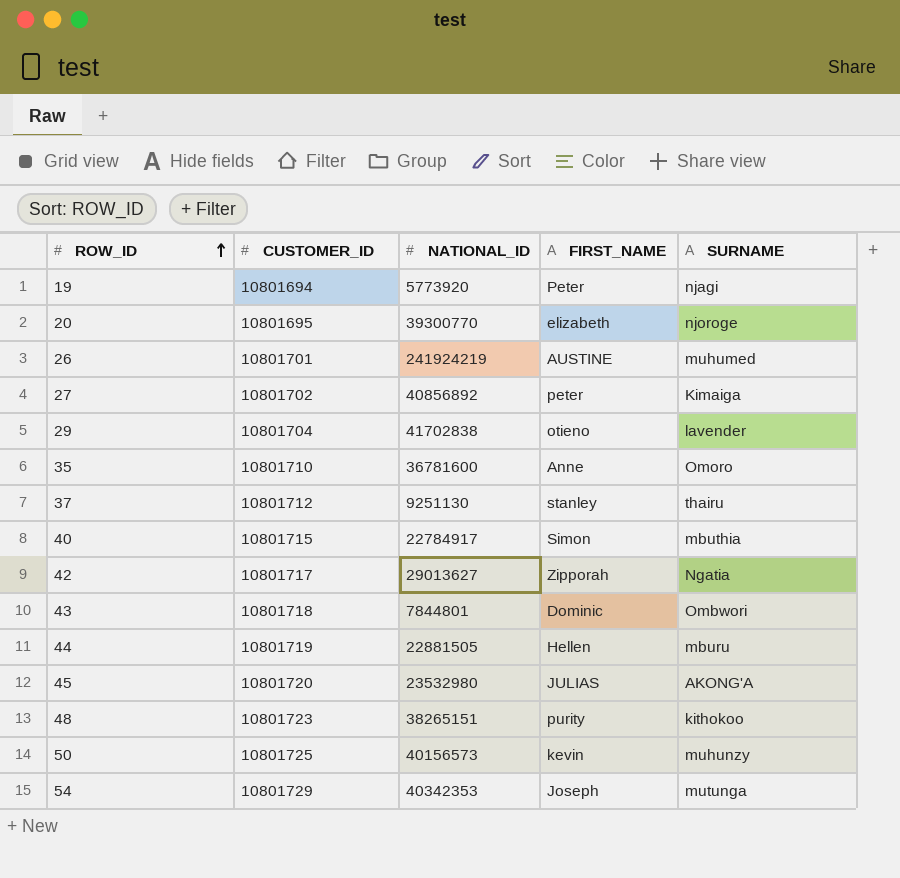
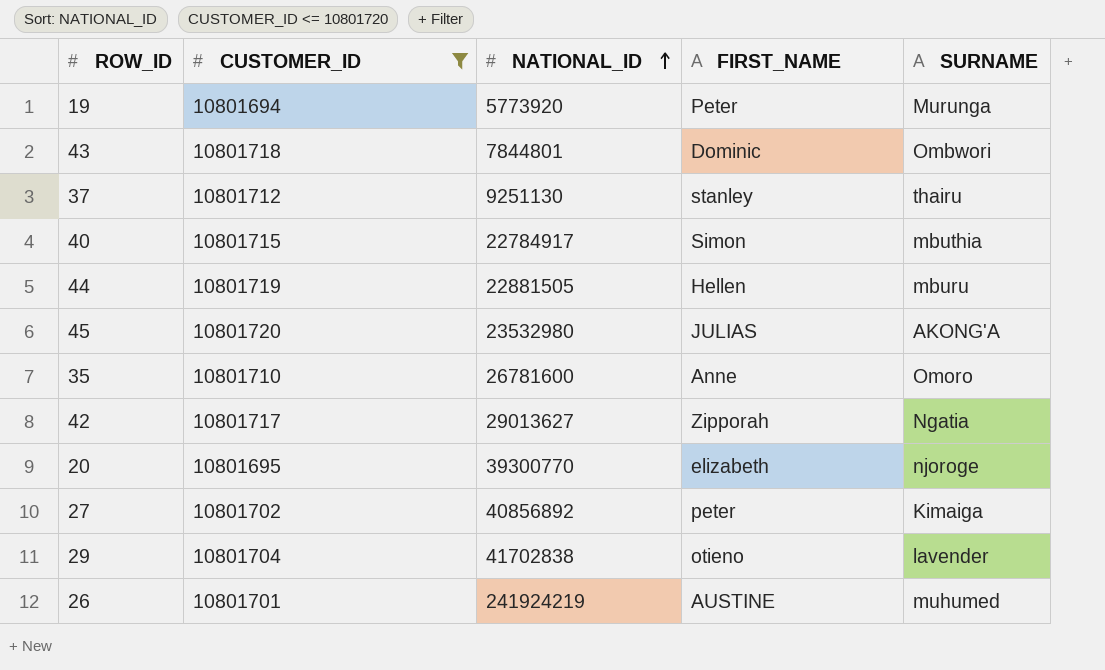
filter: none -> CUSTOMER_ID <= 10801720
row order: ROW_ID ascending -> NATIONAL_ID ascending
19 | SURNAME: njagi -> Murunga
35 | NATIONAL_ID: 36781600 -> 26781600

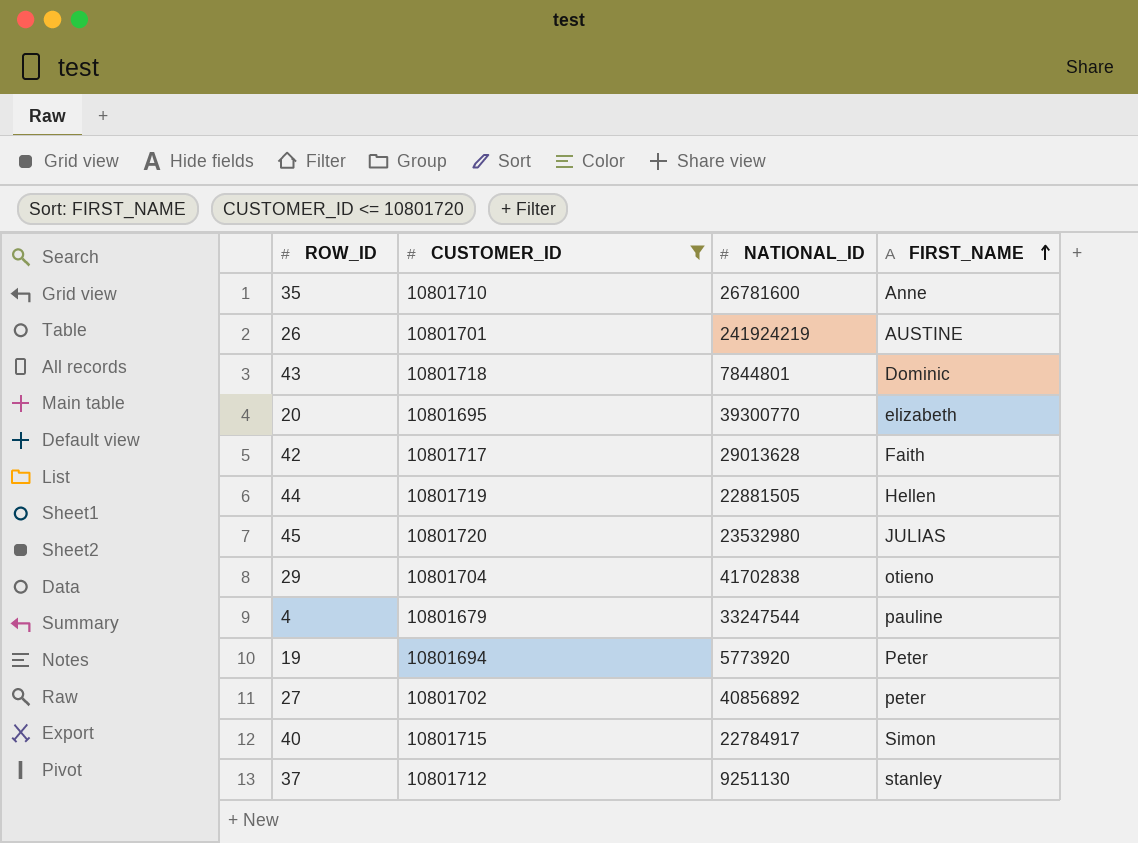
row order: NATIONAL_ID ascending -> FIRST_NAME ascending
column SURNAME | position: 5 -> none
42 | NATIONAL_ID: 29013627 -> 29013628
42 | FIRST_NAME: Zipporah -> Faith
row 4: none -> 10801679 | 33247544 | pauline

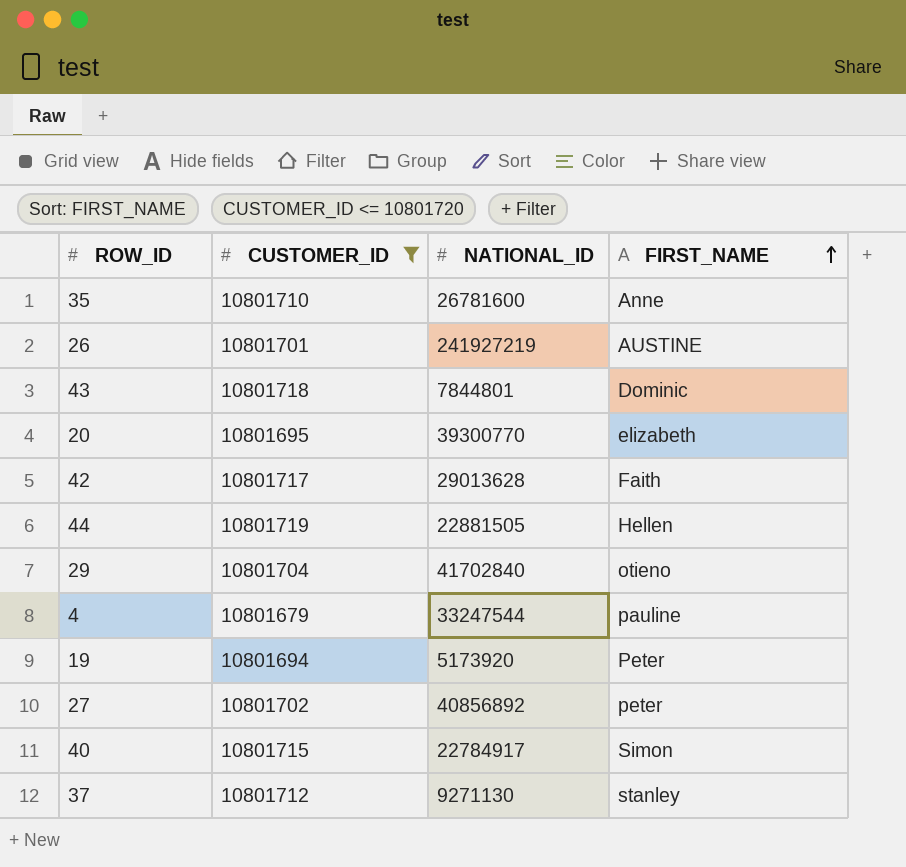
row 45: 10801720 | 23532980 | JULIAS -> none
26 | NATIONAL_ID: 241924219 -> 241927219
29 | NATIONAL_ID: 41702838 -> 41702840
19 | NATIONAL_ID: 5773920 -> 5173920
37 | NATIONAL_ID: 9251130 -> 9271130

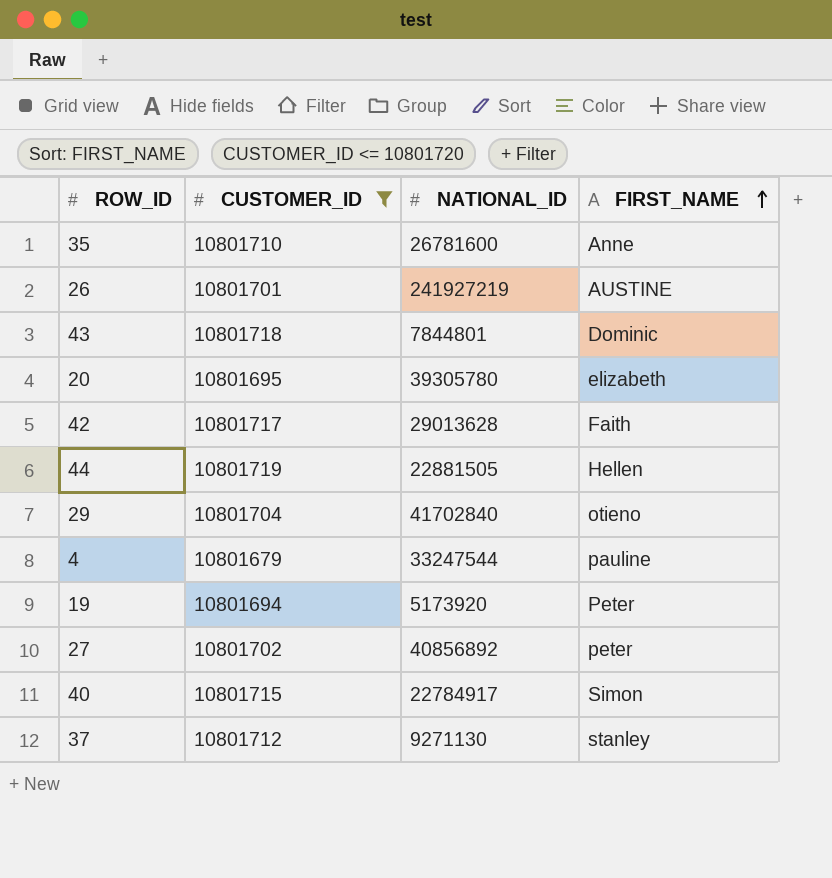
20 | NATIONAL_ID: 39300770 -> 39305780

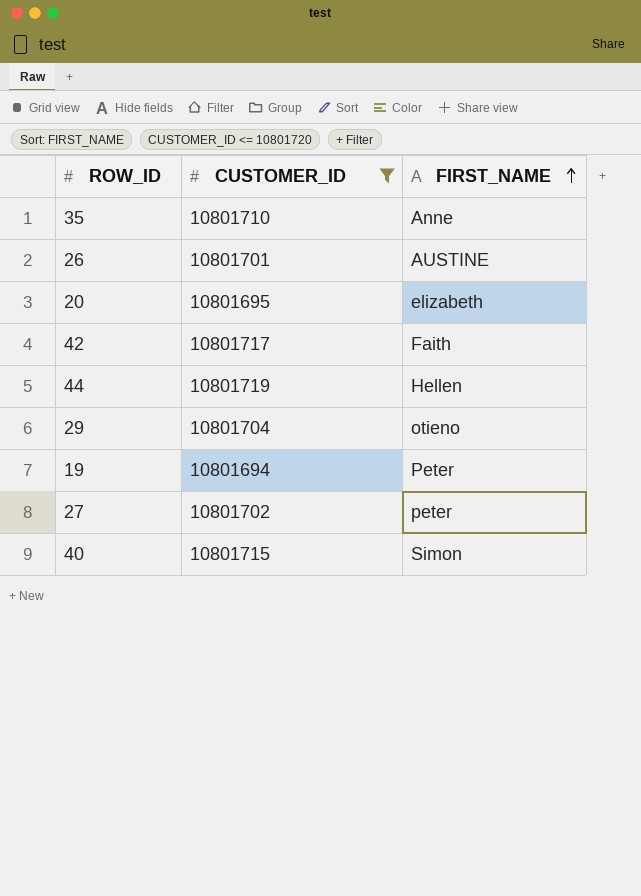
column NATIONAL_ID | position: 3 -> none
row 43: 10801718 | 7844801 | Dominic -> none
row 4: 10801679 | 33247544 | pauline -> none
row 37: 10801712 | 9271130 | stanley -> none

